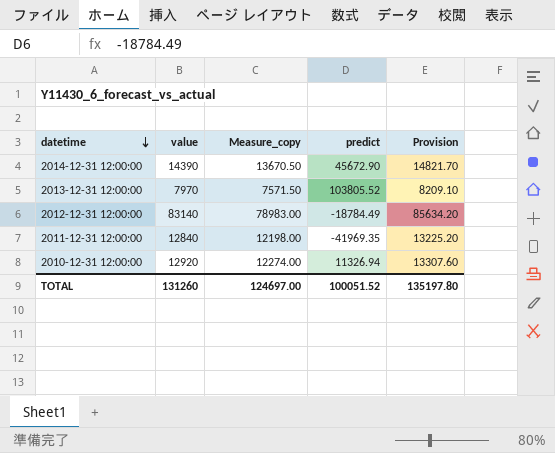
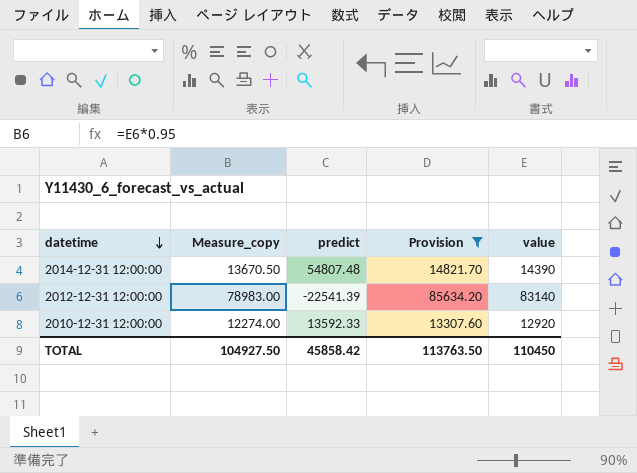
filter: none -> Provision >= 13307.60
column value | position: 2 -> 5
2014-12-31 12:00:00 | predict: 45672.90 -> 54807.48
2012-12-31 12:00:00 | predict: -18784.49 -> -22541.39
2010-12-31 12:00:00 | predict: 11326.94 -> 13592.33
TOTAL | Measure_copy: 124697.00 -> 104927.50
TOTAL | predict: 100051.52 -> 45858.42
TOTAL | Provision: 135197.80 -> 113763.50
TOTAL | value: 131260 -> 110450

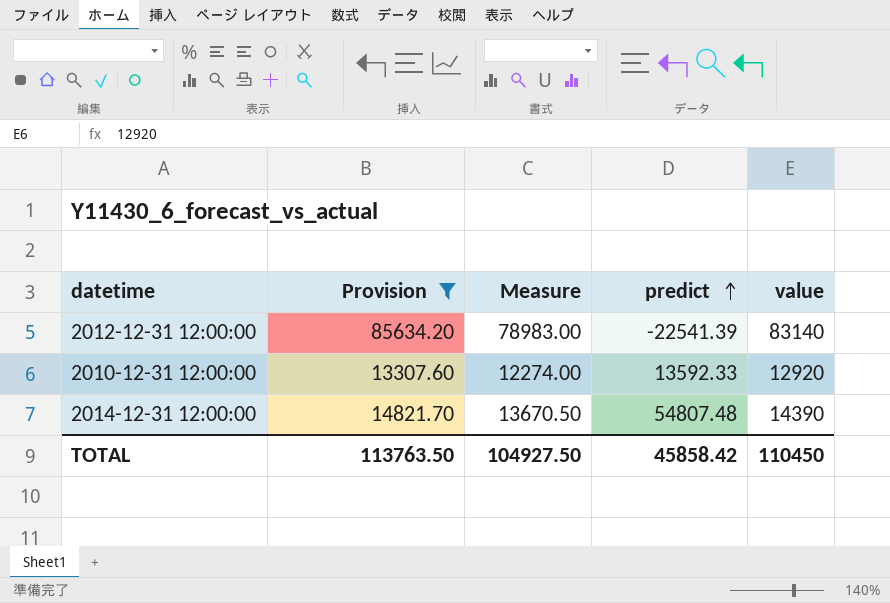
row order: datetime descending -> predict ascending
column Provision | position: 4 -> 2
column name: Measure_copy -> Measure

